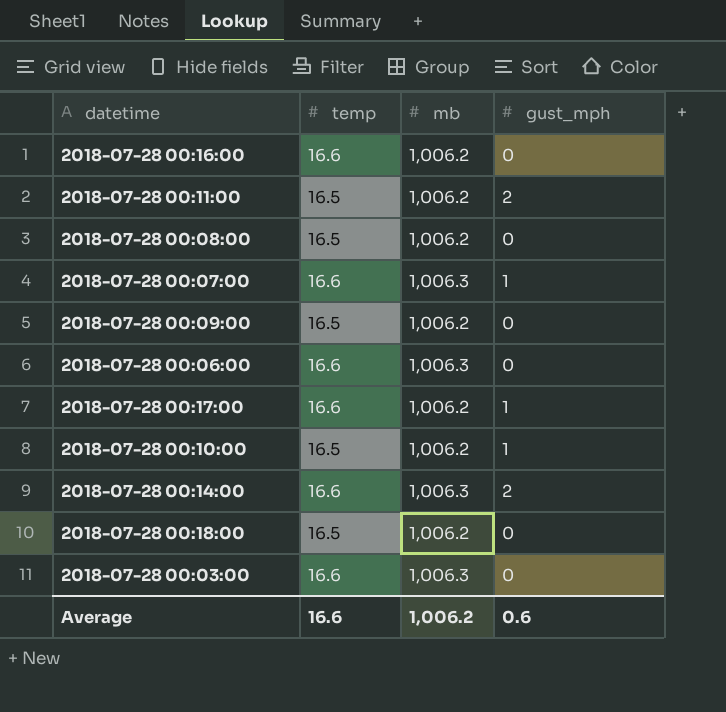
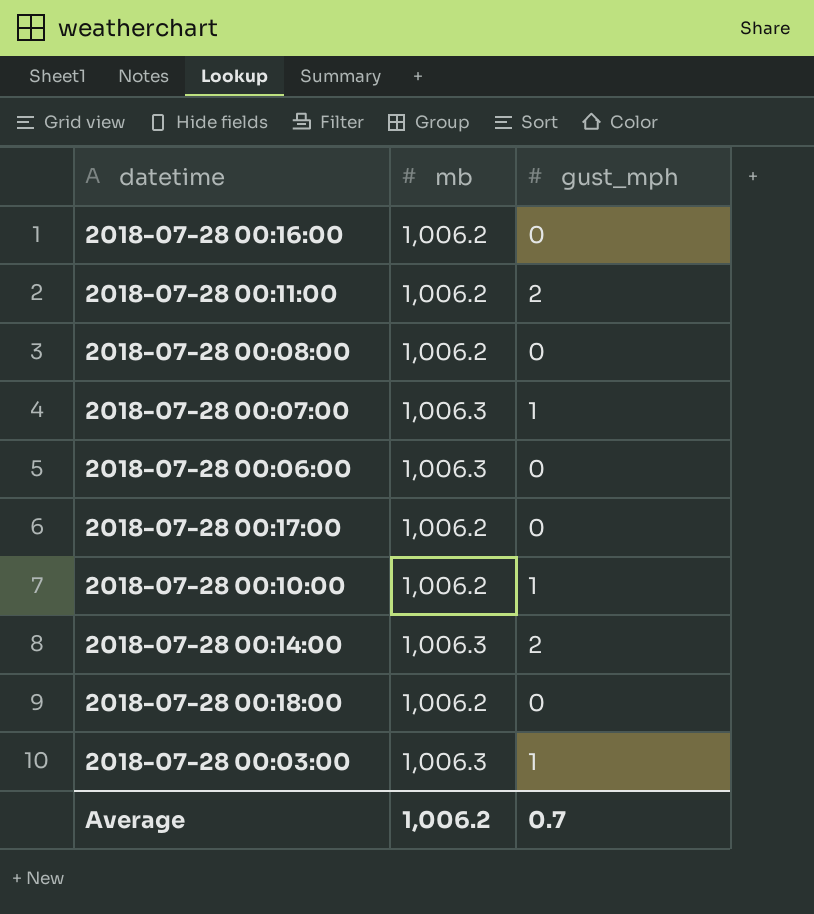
column temp | position: 2 -> none
row 2018-07-28 00:09:00: 16.5 | 1,006.2 | 0 -> none
2018-07-28 00:17:00 | gust_mph: 1 -> 0
2018-07-28 00:03:00 | gust_mph: 0 -> 1
Average | gust_mph: 0.6 -> 0.7

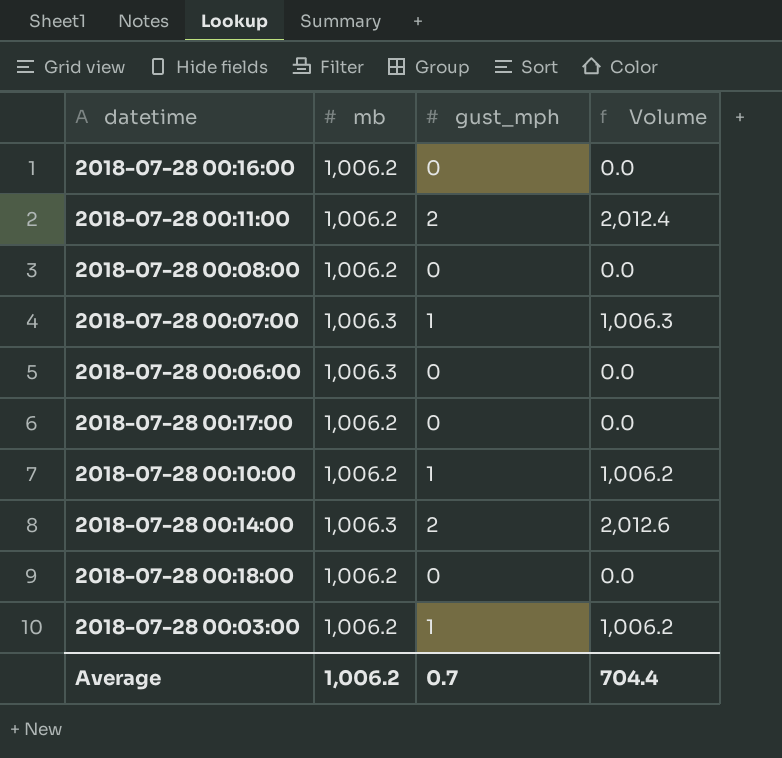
column Volume | formula: none -> [mb] * [gust_mph]
2018-07-28 00:03:00 | mb: 1,006.3 -> 1,006.2

